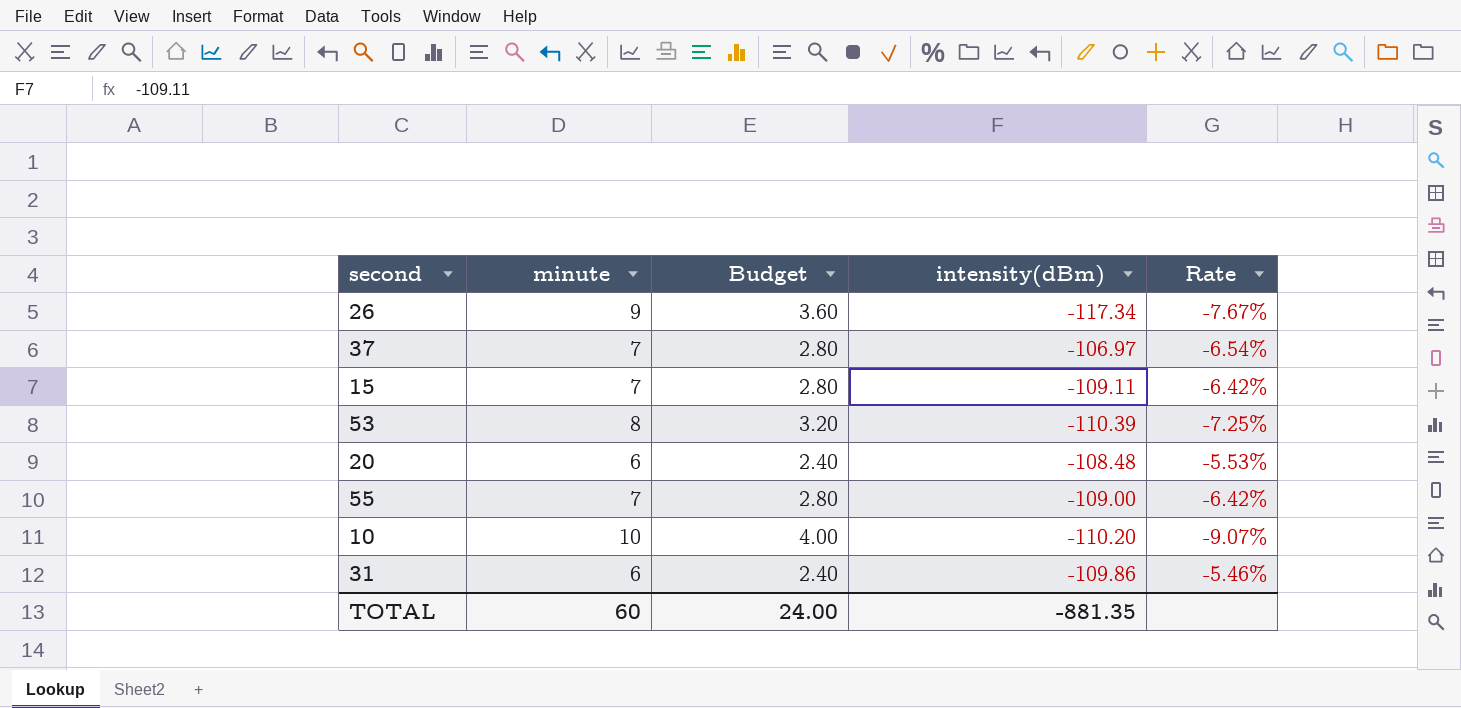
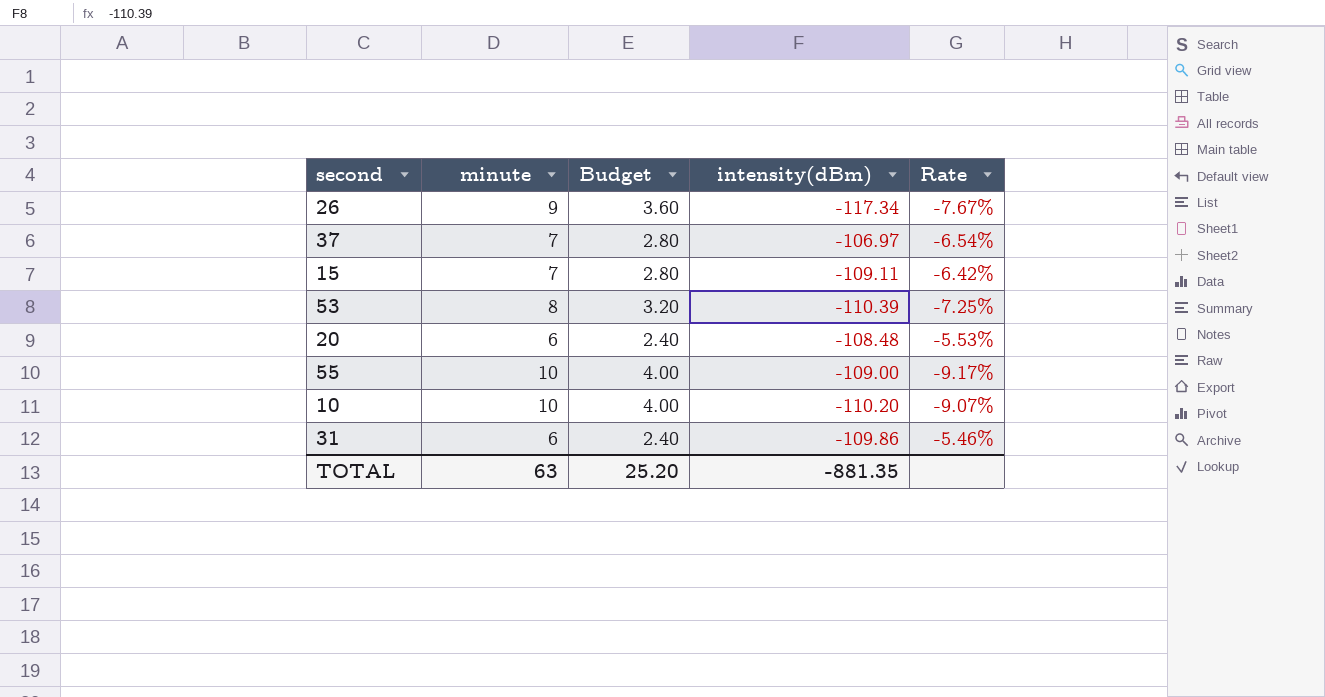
55 | minute: 7 -> 10
55 | Budget: 2.80 -> 4.00
55 | Rate: -6.42% -> -9.17%
TOTAL | minute: 60 -> 63
TOTAL | Budget: 24.00 -> 25.20

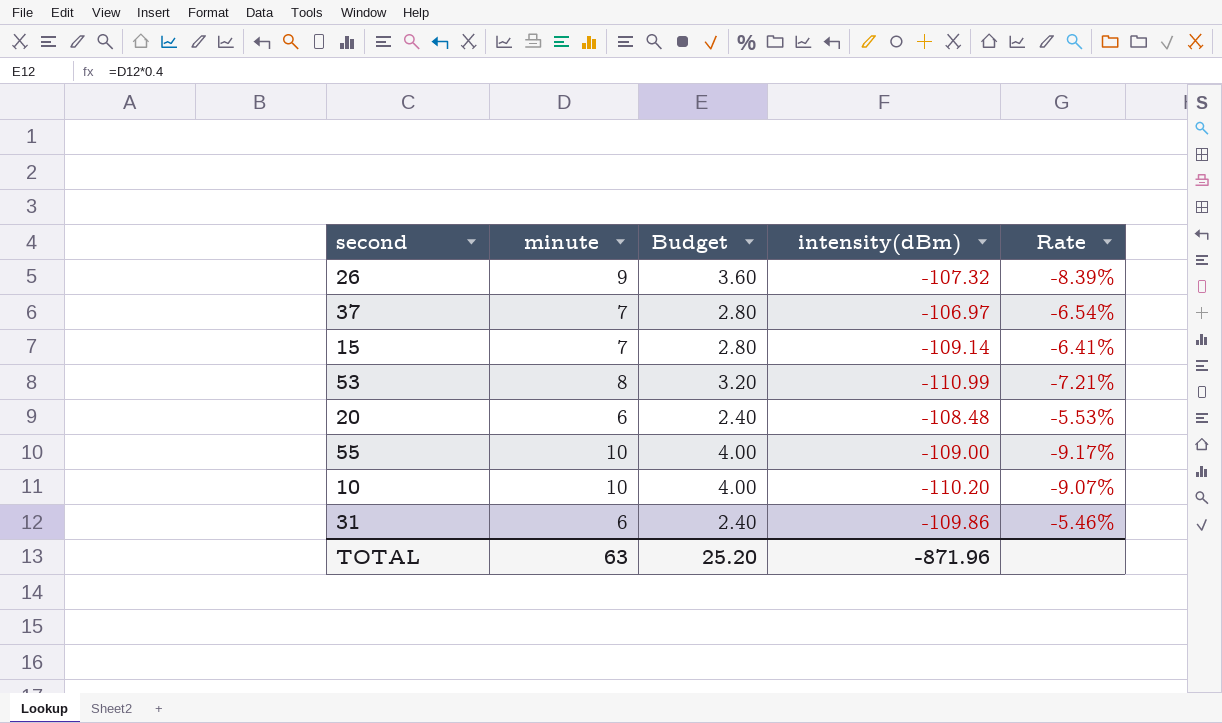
26 | intensity(dBm): -117.34 -> -107.32
26 | Rate: -7.67% -> -8.39%
15 | intensity(dBm): -109.11 -> -109.14
15 | Rate: -6.42% -> -6.41%
53 | intensity(dBm): -110.39 -> -110.99
53 | Rate: -7.25% -> -7.21%
TOTAL | intensity(dBm): -881.35 -> -871.96

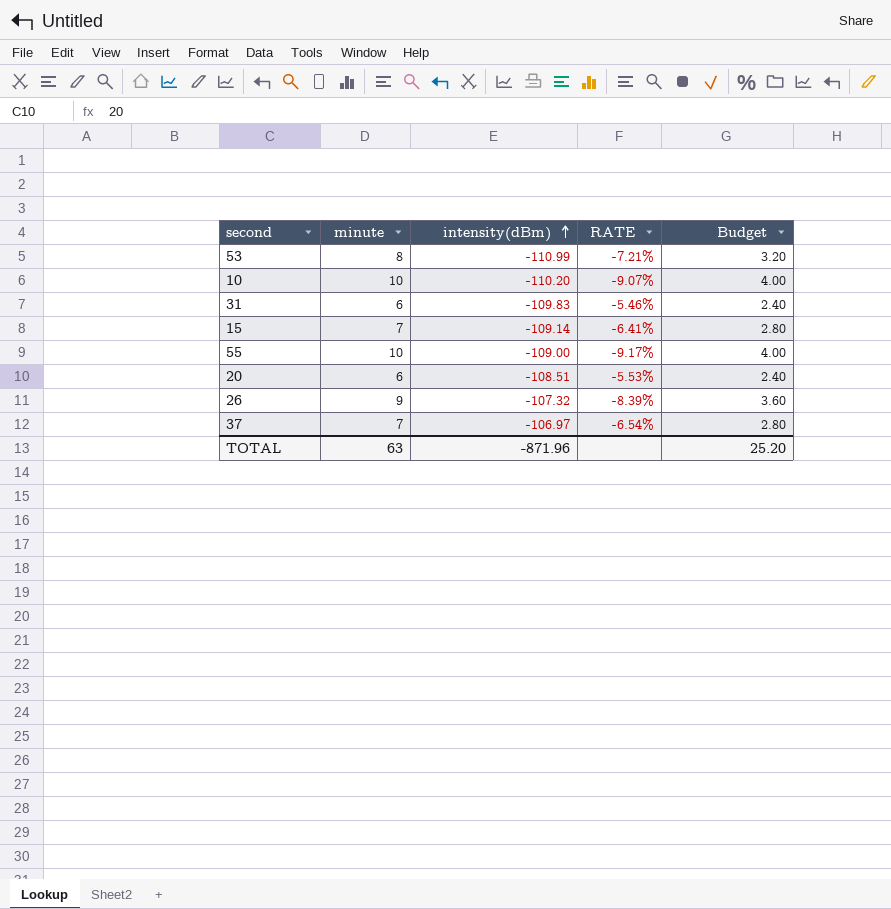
row order: none -> intensity(dBm) ascending
column name: Rate -> RATE
column Budget | position: 3 -> 5
31 | intensity(dBm): -109.86 -> -109.83
20 | intensity(dBm): -108.48 -> -108.51

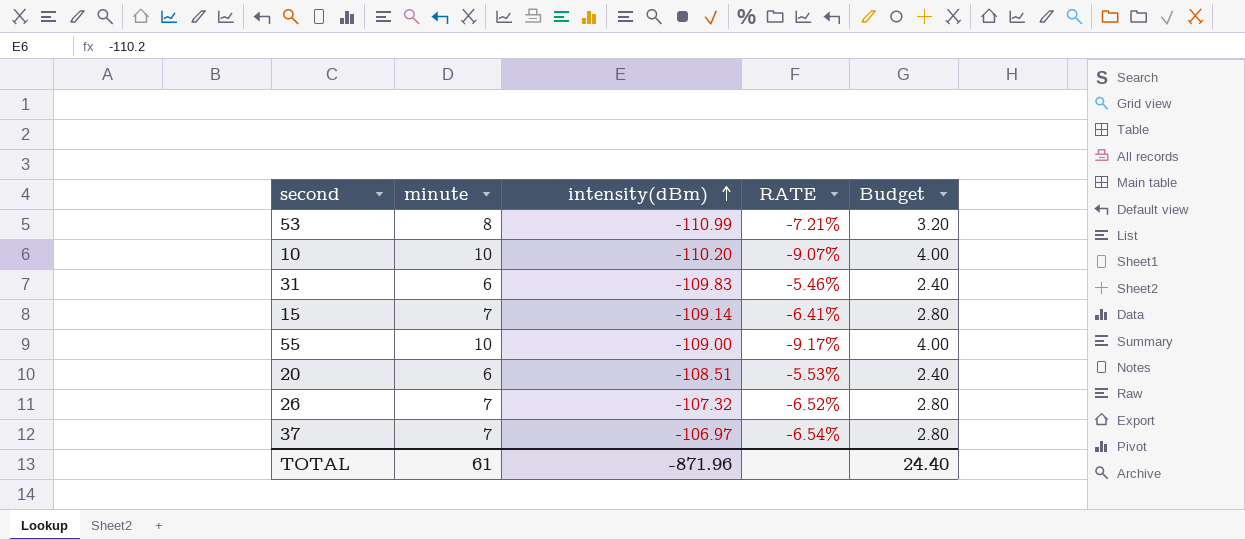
26 | minute: 9 -> 7
26 | RATE: -8.39% -> -6.52%
26 | Budget: 3.60 -> 2.80
TOTAL | minute: 63 -> 61
TOTAL | Budget: 25.20 -> 24.40

